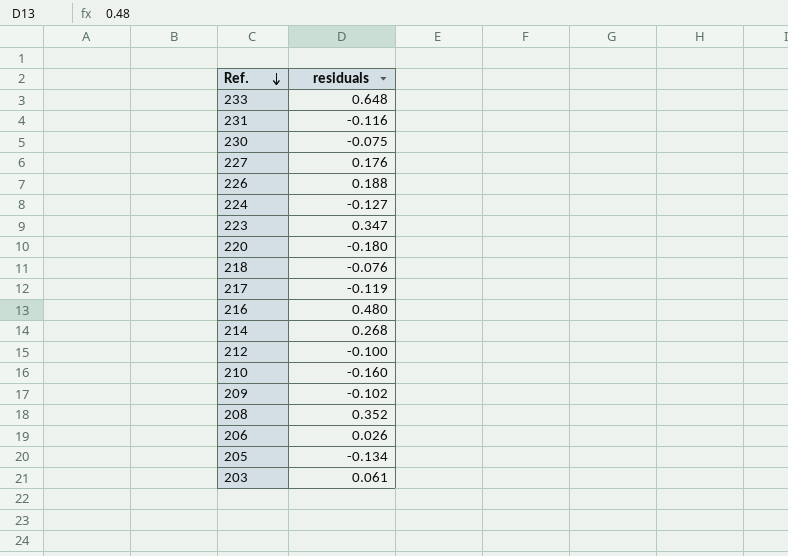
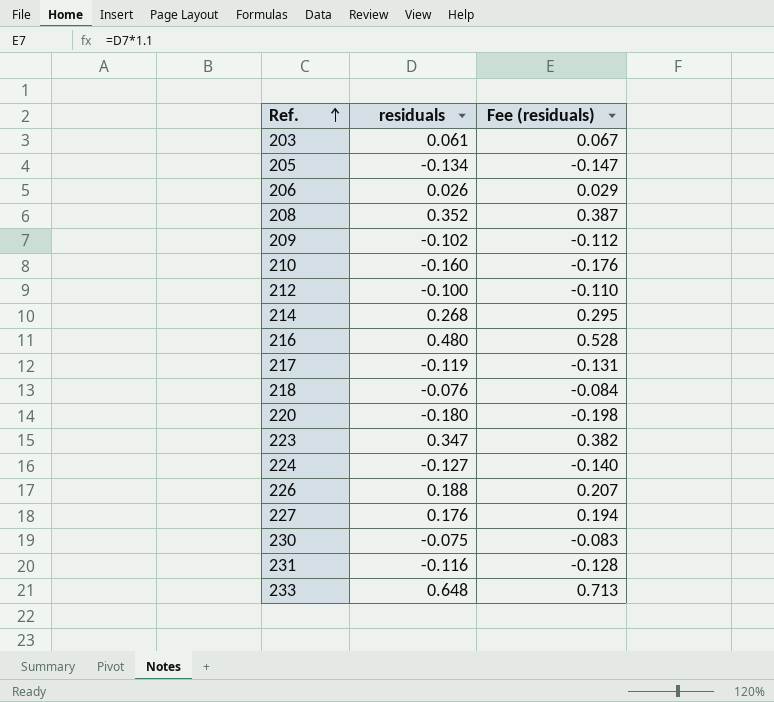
row order: Ref. descending -> Ref. ascending
column Fee (residuals) | formula: none -> [residuals] * 1.1

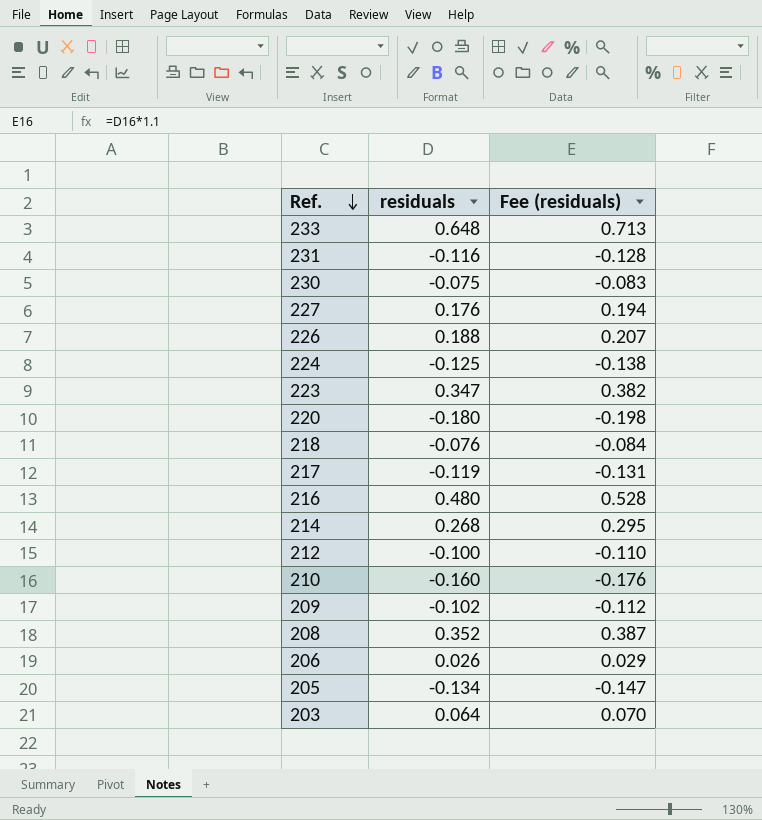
row order: Ref. ascending -> Ref. descending
224 | residuals: -0.127 -> -0.125
224 | Fee (residuals): -0.140 -> -0.138
203 | residuals: 0.061 -> 0.064
203 | Fee (residuals): 0.067 -> 0.070

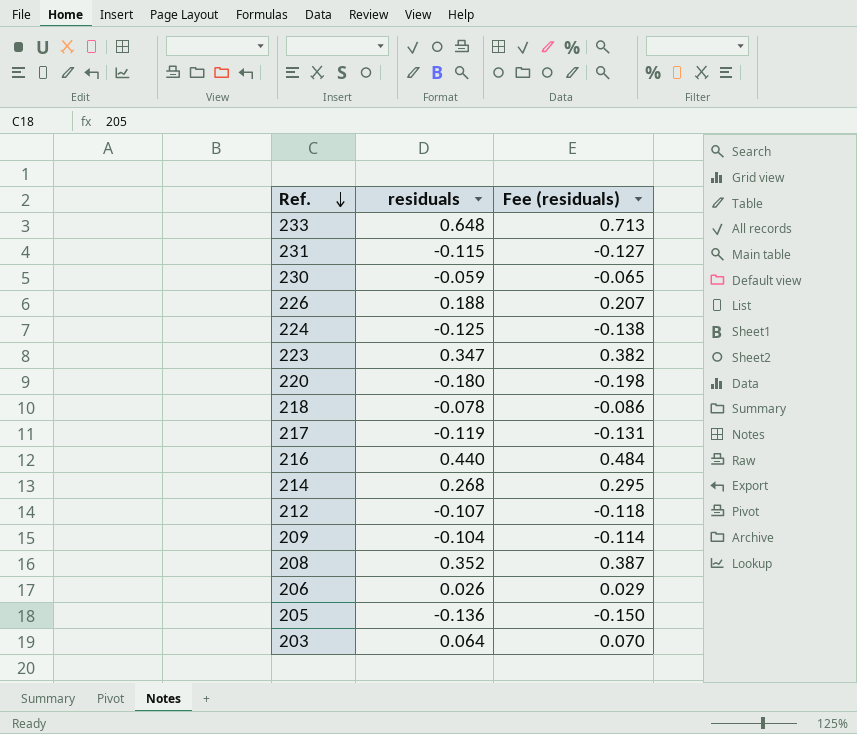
row 227: 0.176 | 0.194 -> none
row 210: -0.160 | -0.176 -> none
231 | residuals: -0.116 -> -0.115
231 | Fee (residuals): -0.128 -> -0.127
230 | residuals: -0.075 -> -0.059
230 | Fee (residuals): -0.083 -> -0.065
218 | residuals: -0.076 -> -0.078
218 | Fee (residuals): -0.084 -> -0.086
216 | residuals: 0.480 -> 0.440
216 | Fee (residuals): 0.528 -> 0.484
212 | residuals: -0.100 -> -0.107
212 | Fee (residuals): -0.110 -> -0.118
209 | residuals: -0.102 -> -0.104
209 | Fee (residuals): -0.112 -> -0.114
205 | residuals: -0.134 -> -0.136
205 | Fee (residuals): -0.147 -> -0.150

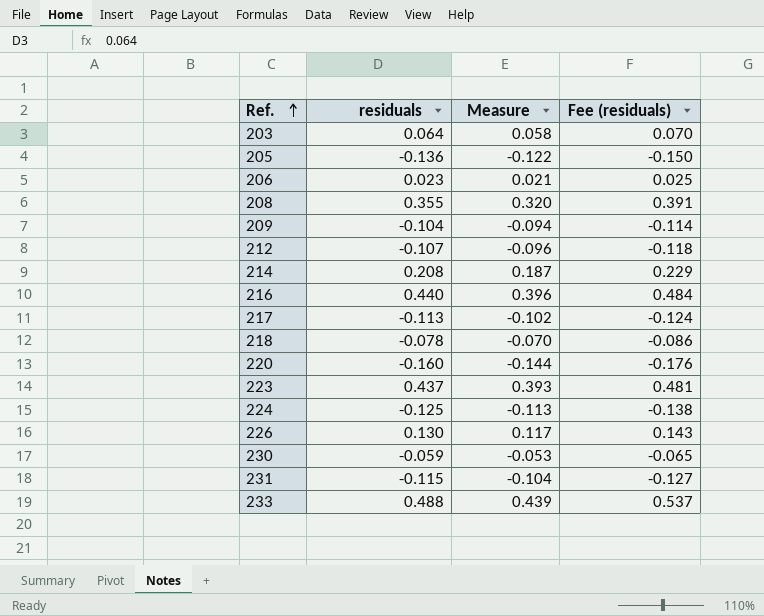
row order: Ref. descending -> Ref. ascending
column Measure | formula: none -> [residuals] * 0.9
206 | residuals: 0.026 -> 0.023
206 | Fee (residuals): 0.029 -> 0.025
208 | residuals: 0.352 -> 0.355
208 | Fee (residuals): 0.387 -> 0.391
214 | residuals: 0.268 -> 0.208
214 | Fee (residuals): 0.295 -> 0.229
217 | residuals: -0.119 -> -0.113
217 | Fee (residuals): -0.131 -> -0.124
220 | residuals: -0.180 -> -0.160
220 | Fee (residuals): -0.198 -> -0.176
223 | residuals: 0.347 -> 0.437
223 | Fee (residuals): 0.382 -> 0.481
226 | residuals: 0.188 -> 0.130
226 | Fee (residuals): 0.207 -> 0.143
233 | residuals: 0.648 -> 0.488
233 | Fee (residuals): 0.713 -> 0.537

